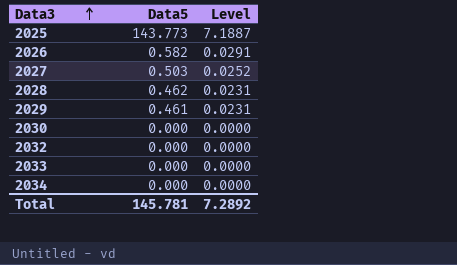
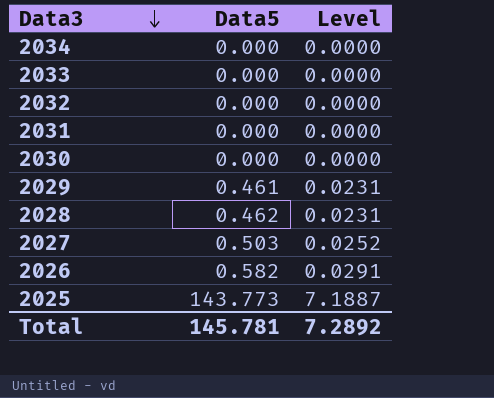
row order: Data3 ascending -> Data3 descending
row 2031: none -> 0.000 | 0.0000

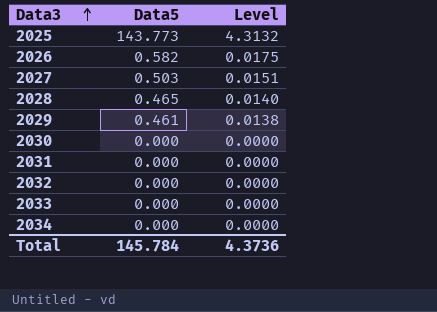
row order: Data3 descending -> Data3 ascending
column Level | formula: [Data5] * 0.05 -> [Data5] * 0.03
2028 | Data5: 0.462 -> 0.465
Total | Data5: 145.781 -> 145.784
Total | Level: 7.2892 -> 4.3736

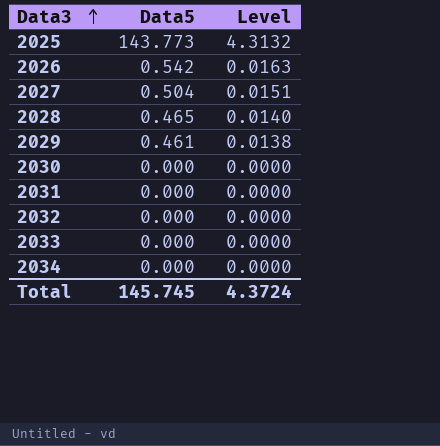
2026 | Data5: 0.582 -> 0.542
2026 | Level: 0.0175 -> 0.0163
2027 | Data5: 0.503 -> 0.504
Total | Data5: 145.784 -> 145.745
Total | Level: 4.3736 -> 4.3724

